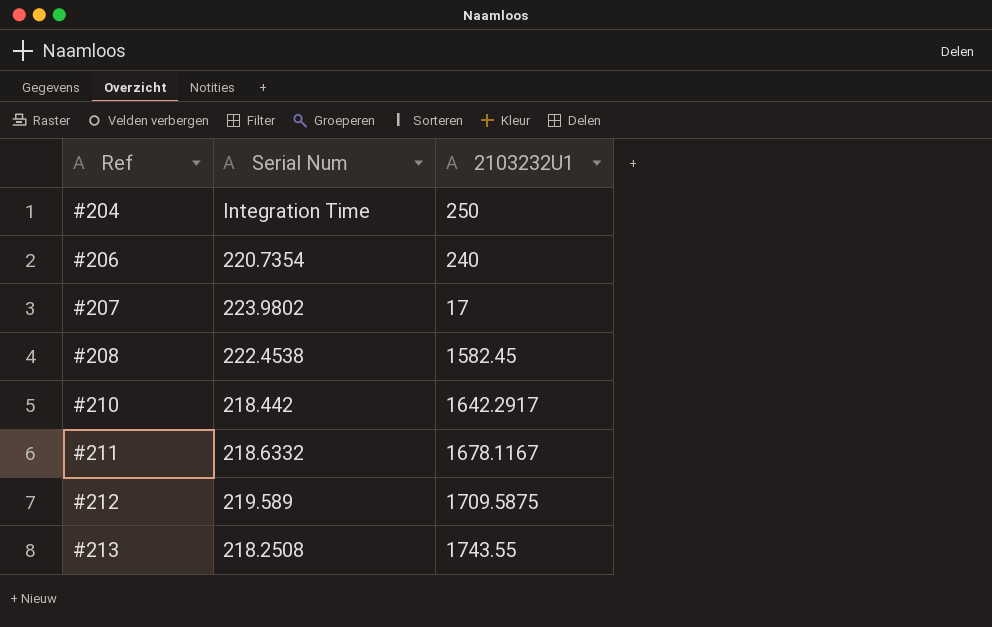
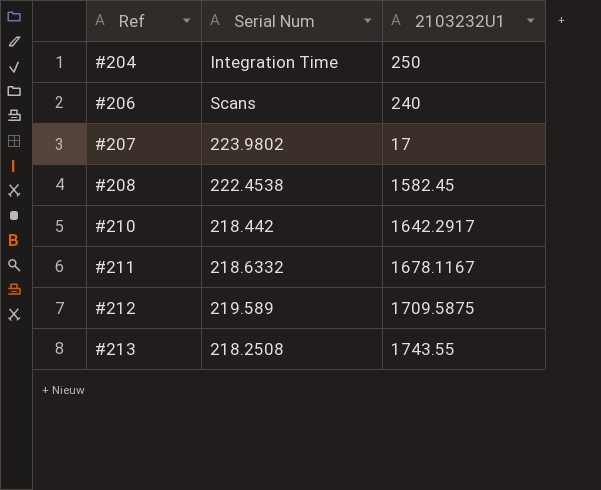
#206 | Serial Num: 220.7354 -> Scans

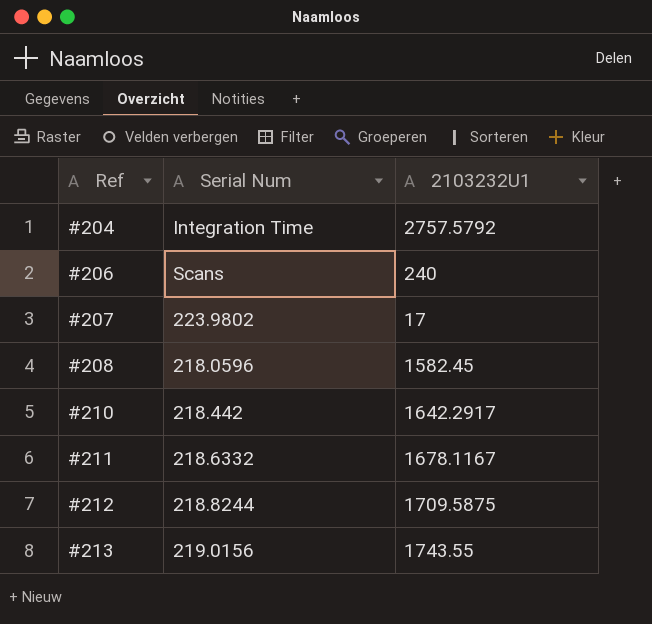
#204 | 2103232U1: 250 -> 2757.5792
#208 | Serial Num: 222.4538 -> 218.0596
#212 | Serial Num: 219.589 -> 218.8244
#213 | Serial Num: 218.2508 -> 219.0156

